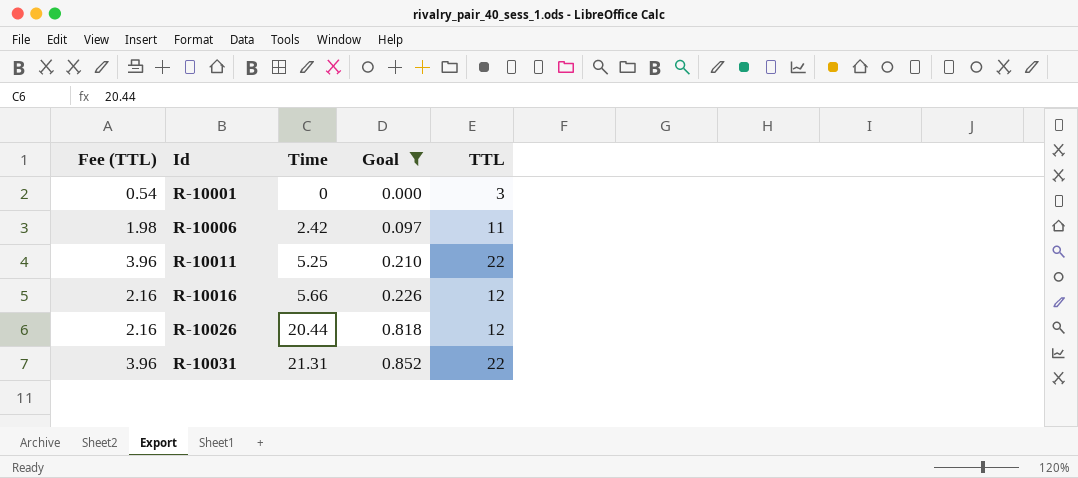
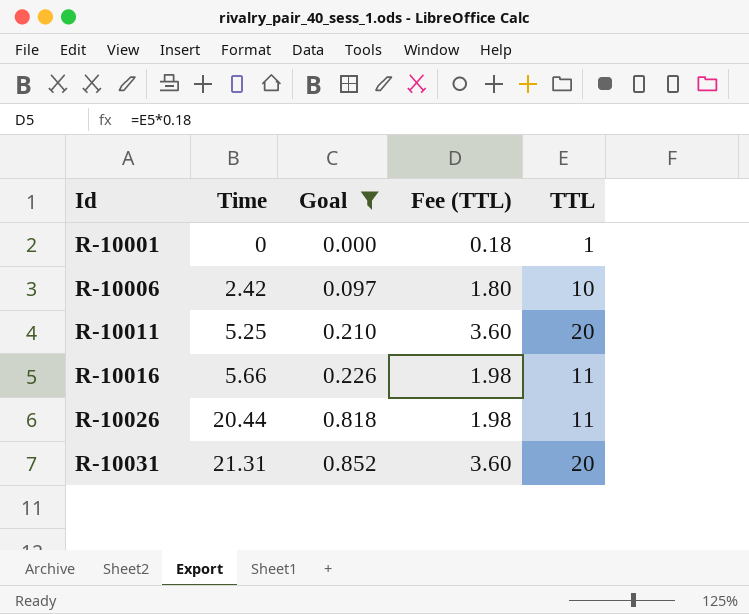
column Fee (TTL) | position: 1 -> 4
R-10001 | Fee (TTL): 0.54 -> 0.18
R-10001 | TTL: 3 -> 1
R-10006 | Fee (TTL): 1.98 -> 1.80
R-10006 | TTL: 11 -> 10
R-10011 | Fee (TTL): 3.96 -> 3.60
R-10011 | TTL: 22 -> 20
R-10016 | Fee (TTL): 2.16 -> 1.98
R-10016 | TTL: 12 -> 11
R-10026 | Fee (TTL): 2.16 -> 1.98
R-10026 | TTL: 12 -> 11
R-10031 | Fee (TTL): 3.96 -> 3.60
R-10031 | TTL: 22 -> 20

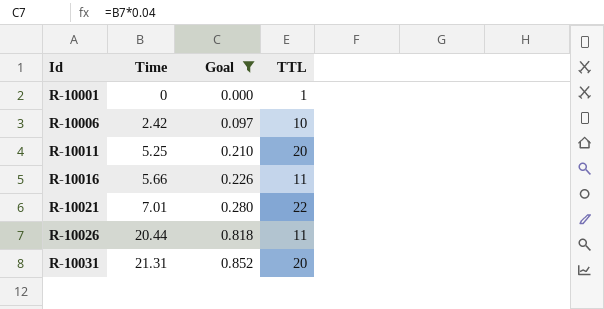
column Fee (TTL) | formula: [TTL] * 0.18 -> none
row R-10021: none -> 7.01 | 0.280 | 22

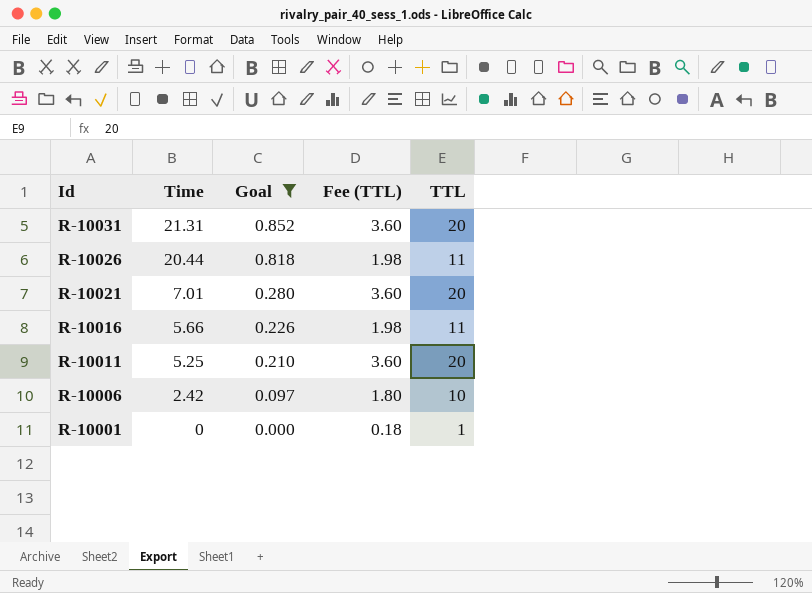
row order: Id ascending -> Id descending
column Fee (TTL) | formula: none -> [TTL] * 0.18
R-10021 | TTL: 22 -> 20

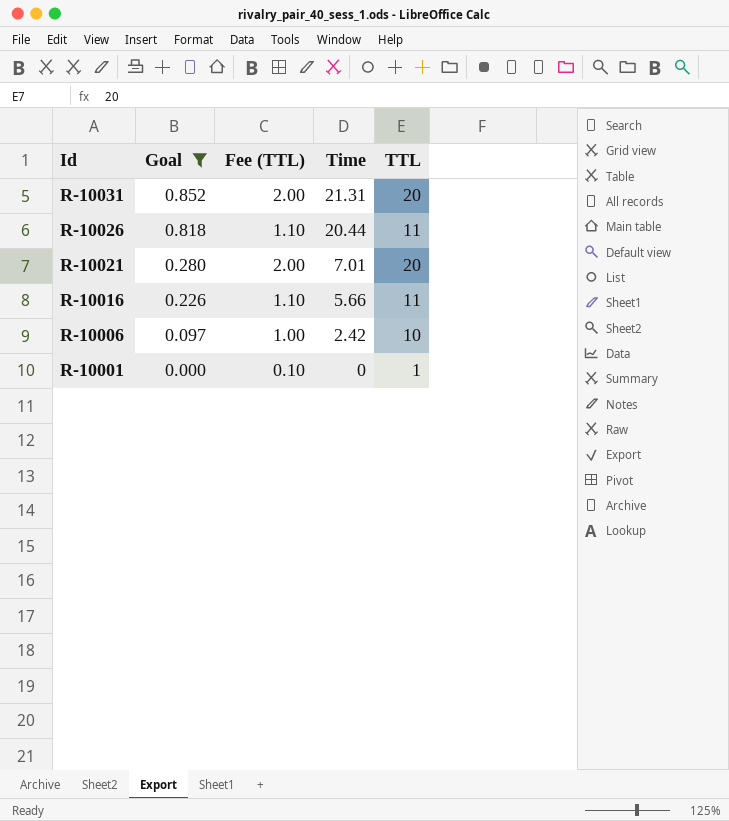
column Fee (TTL) | formula: [TTL] * 0.18 -> [TTL] * 0.1
column Time | position: 2 -> 4
row R-10011: 5.25 | 0.210 | 3.60 | 20 -> none

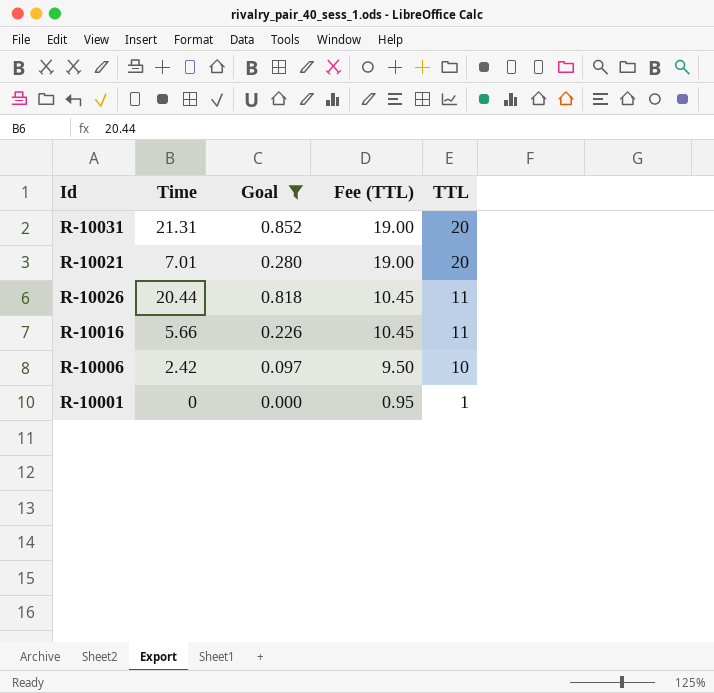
row order: Id descending -> Fee (TTL) descending
column Time | position: 4 -> 2
column Fee (TTL) | formula: [TTL] * 0.1 -> [TTL] * 0.95

